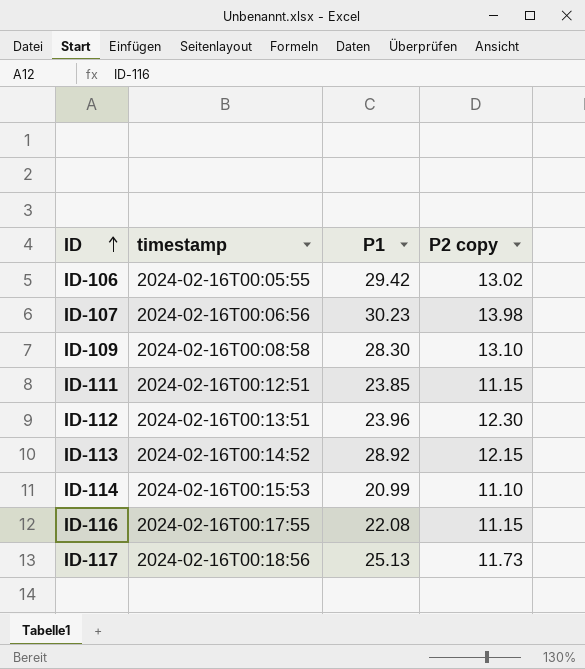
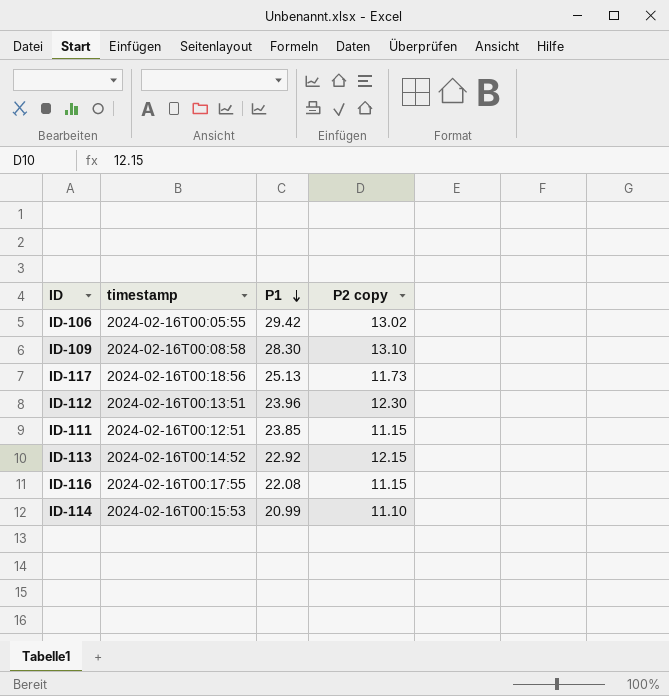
row order: ID ascending -> P1 descending
row ID-107: 2024-02-16T00:06:56 | 30.23 | 13.98 -> none
ID-113 | P1: 28.92 -> 22.92

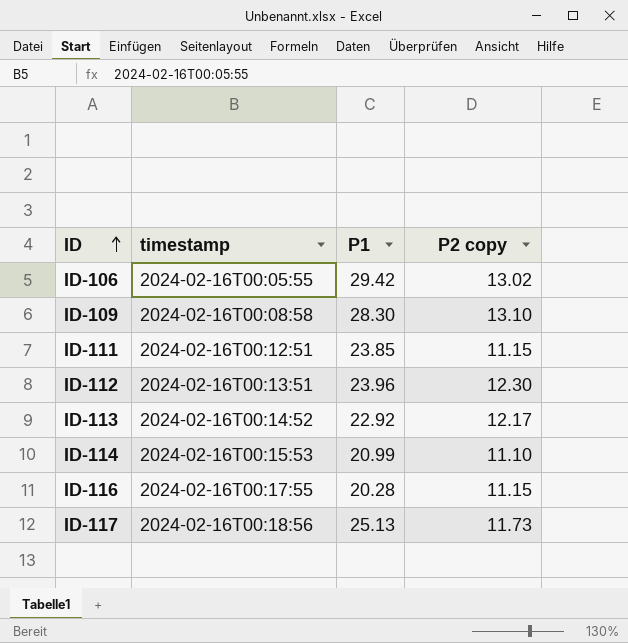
row order: P1 descending -> ID ascending
ID-113 | P2 copy: 12.15 -> 12.17
ID-116 | P1: 22.08 -> 20.28

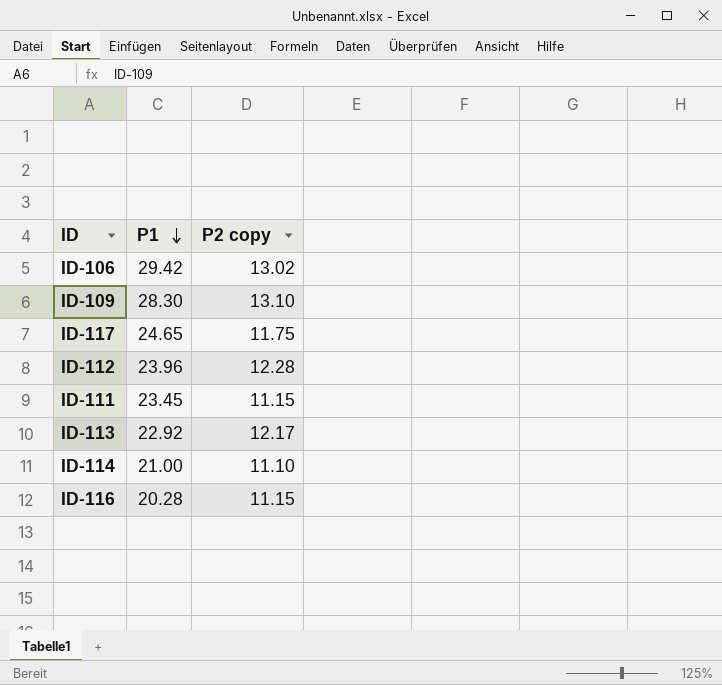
row order: ID ascending -> P1 descending
column timestamp | position: 2 -> none
ID-117 | P1: 25.13 -> 24.65
ID-117 | P2 copy: 11.73 -> 11.75
ID-112 | P2 copy: 12.30 -> 12.28
ID-111 | P1: 23.85 -> 23.45
ID-114 | P1: 20.99 -> 21.00

